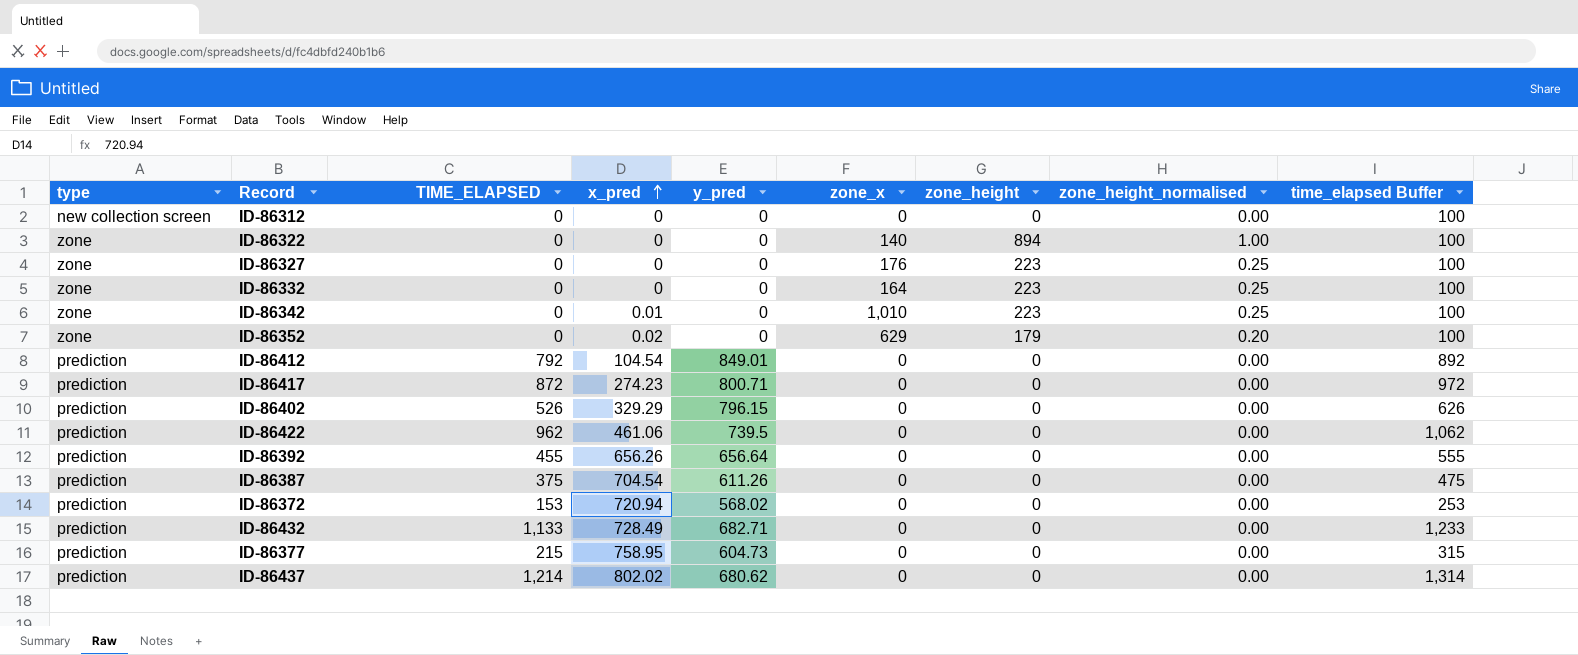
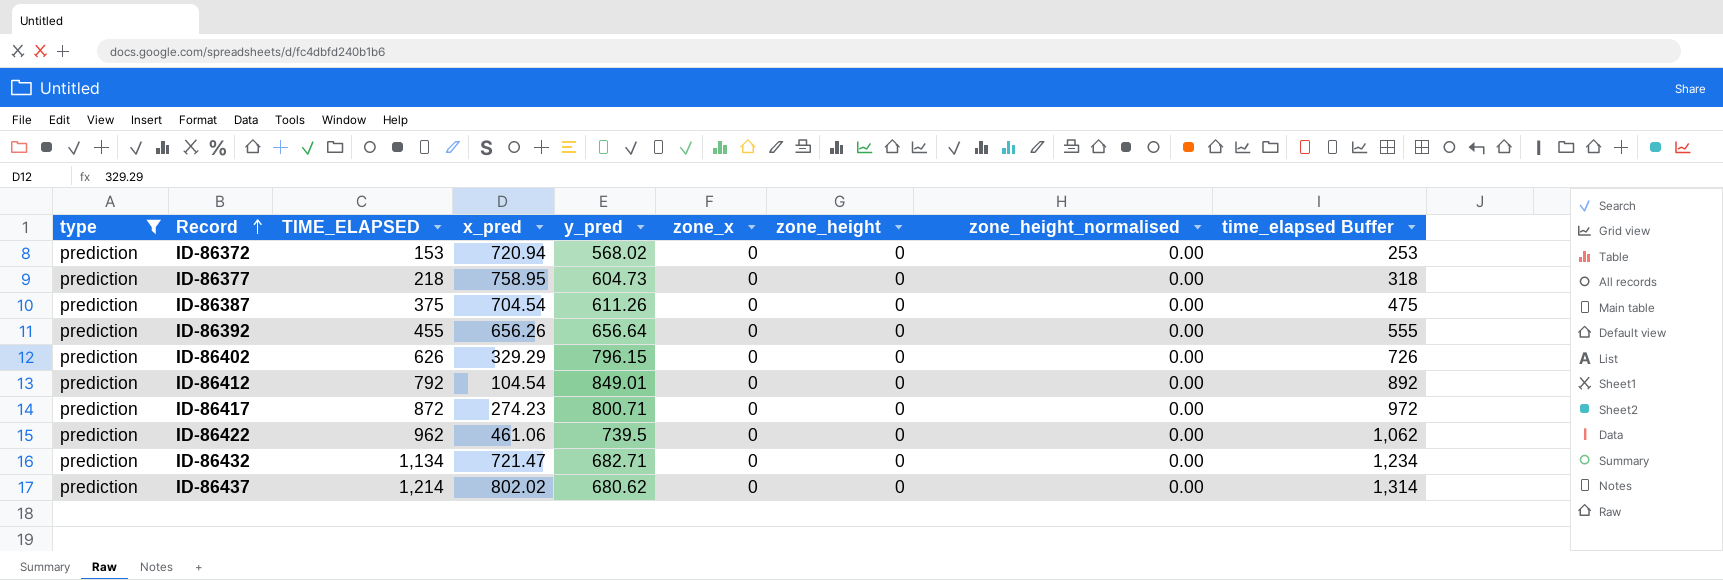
filter: none -> type = prediction
row order: x_pred ascending -> Record ascending
ID-86377 | TIME_ELAPSED: 215 -> 218
ID-86377 | time_elapsed Buffer: 315 -> 318
ID-86402 | TIME_ELAPSED: 526 -> 626
ID-86402 | time_elapsed Buffer: 626 -> 726
ID-86432 | TIME_ELAPSED: 1,133 -> 1,134
ID-86432 | x_pred: 728.49 -> 721.47
ID-86432 | time_elapsed Buffer: 1,233 -> 1,234

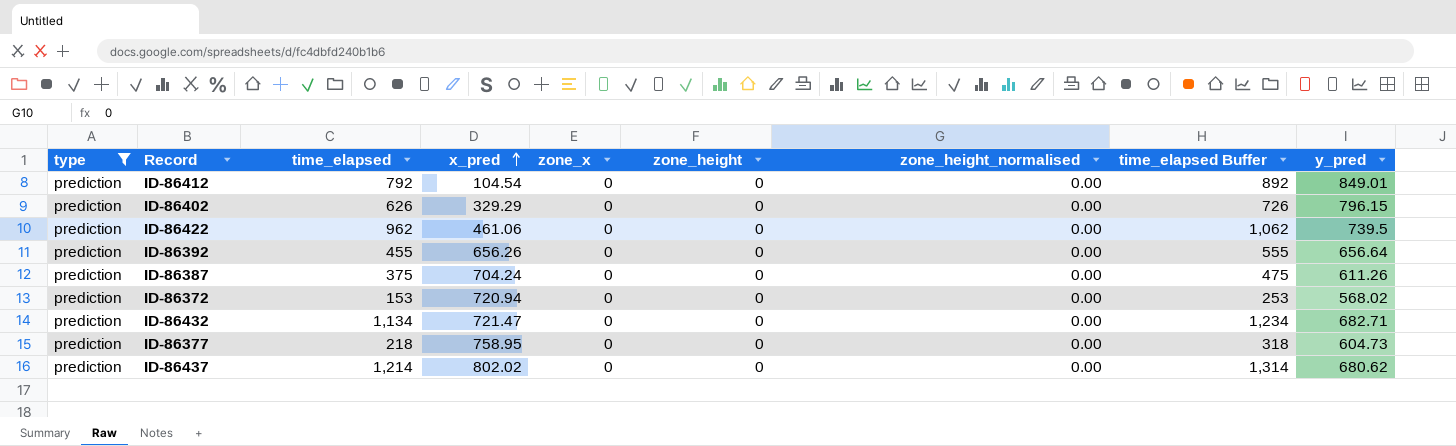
row order: Record ascending -> x_pred ascending
column name: TIME_ELAPSED -> time_elapsed
column y_pred | position: 5 -> 9
row ID-86417: prediction | 872 | 274.23 | 800.71 | 0 | 0 | 0.00 | 972 -> none
ID-86387 | x_pred: 704.54 -> 704.24

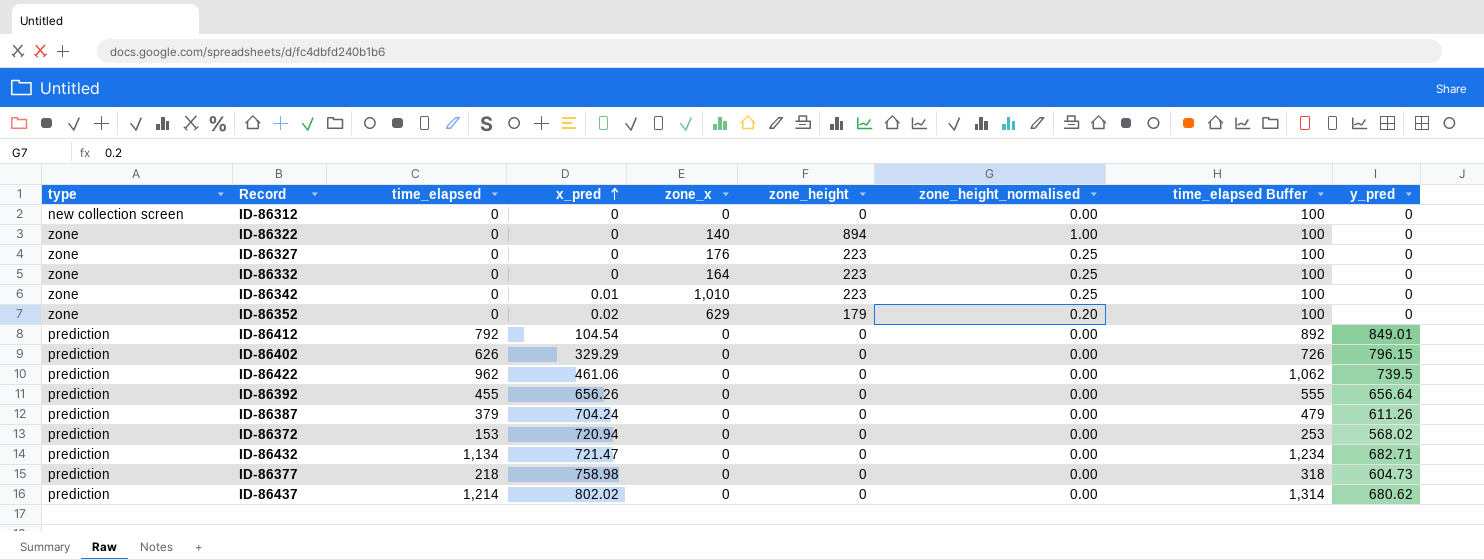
filter: type = prediction -> none
ID-86387 | time_elapsed: 375 -> 379
ID-86387 | time_elapsed Buffer: 475 -> 479
ID-86377 | x_pred: 758.95 -> 758.98

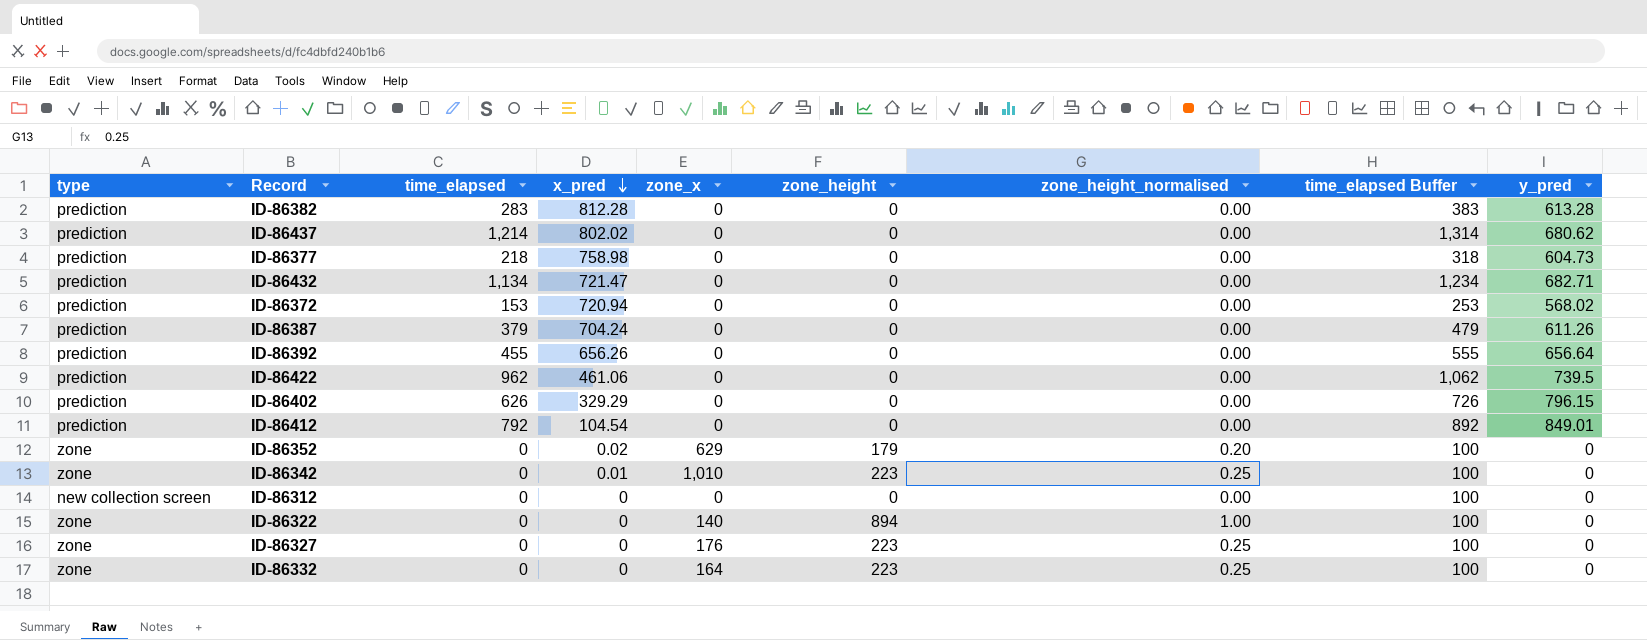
row order: x_pred ascending -> x_pred descending
row ID-86382: none -> prediction | 283 | 812.28 | 0 | 0 | 0.00 | 383 | 613.28

